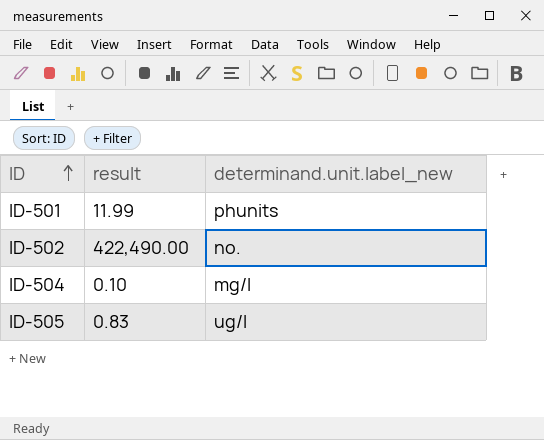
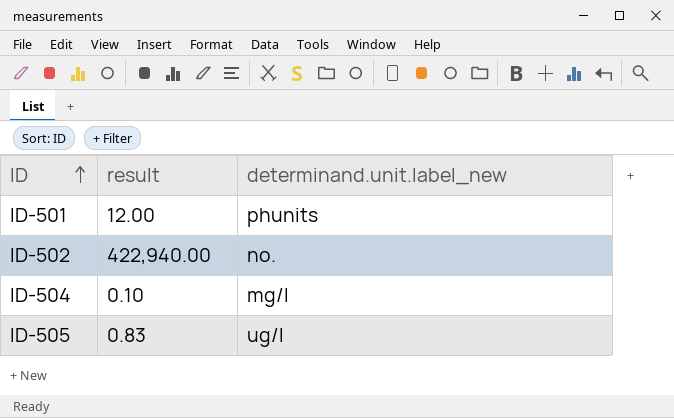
ID-501 | result: 11.99 -> 12.00
ID-502 | result: 422,490.00 -> 422,940.00

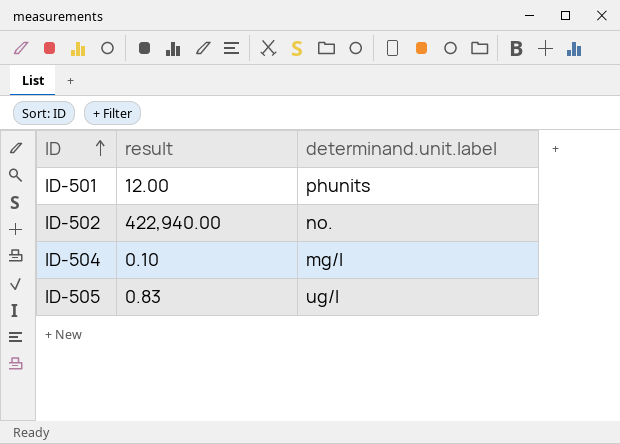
column name: determinand.unit.label_new -> determinand.unit.label

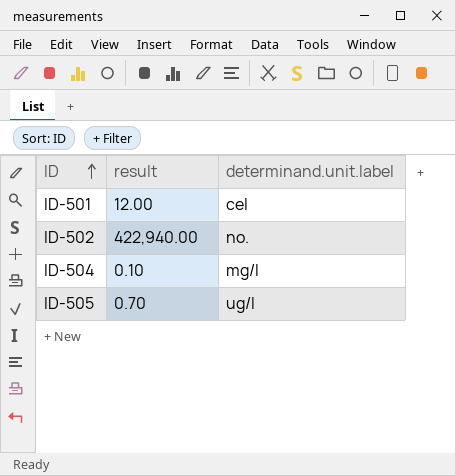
ID-501 | determinand.unit.label: phunits -> cel
ID-505 | result: 0.83 -> 0.70

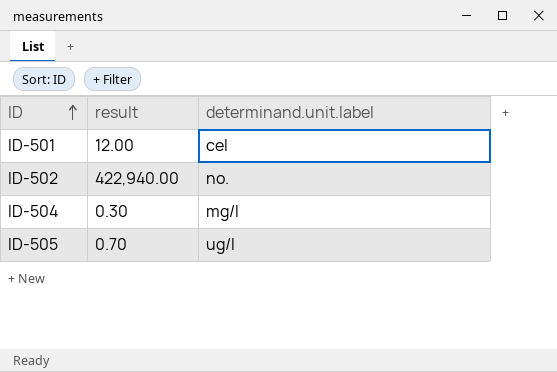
ID-504 | result: 0.10 -> 0.30

